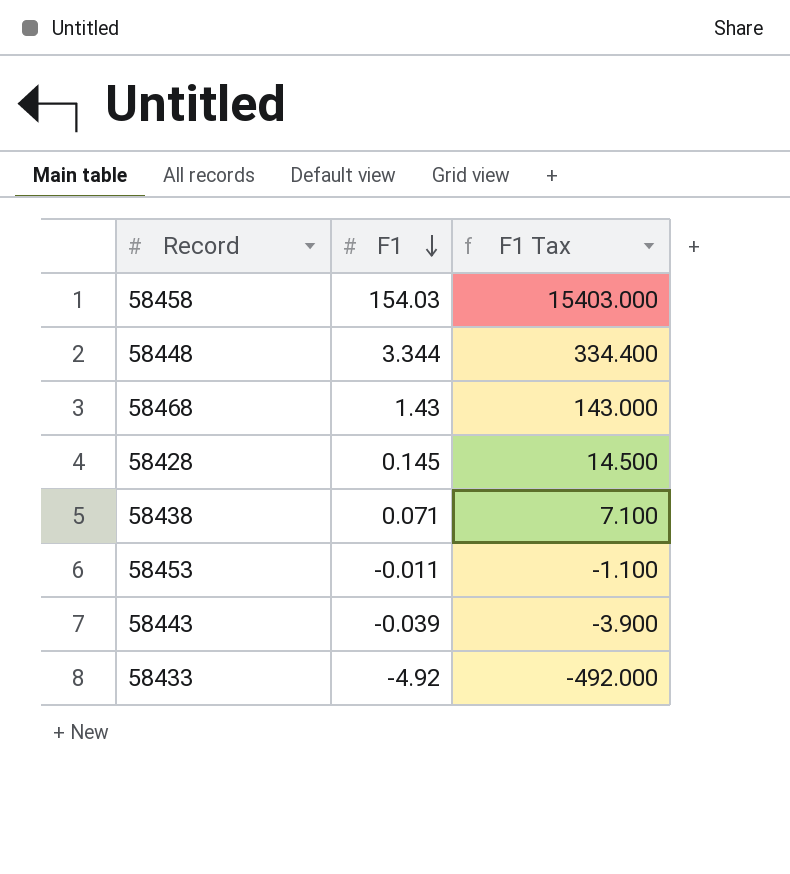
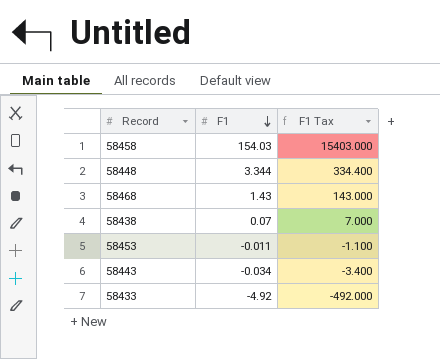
row 58428: 0.145 | 14.500 -> none
58438 | F1: 0.071 -> 0.07
58438 | F1 Tax: 7.100 -> 7.000
58443 | F1: -0.039 -> -0.034
58443 | F1 Tax: -3.900 -> -3.400

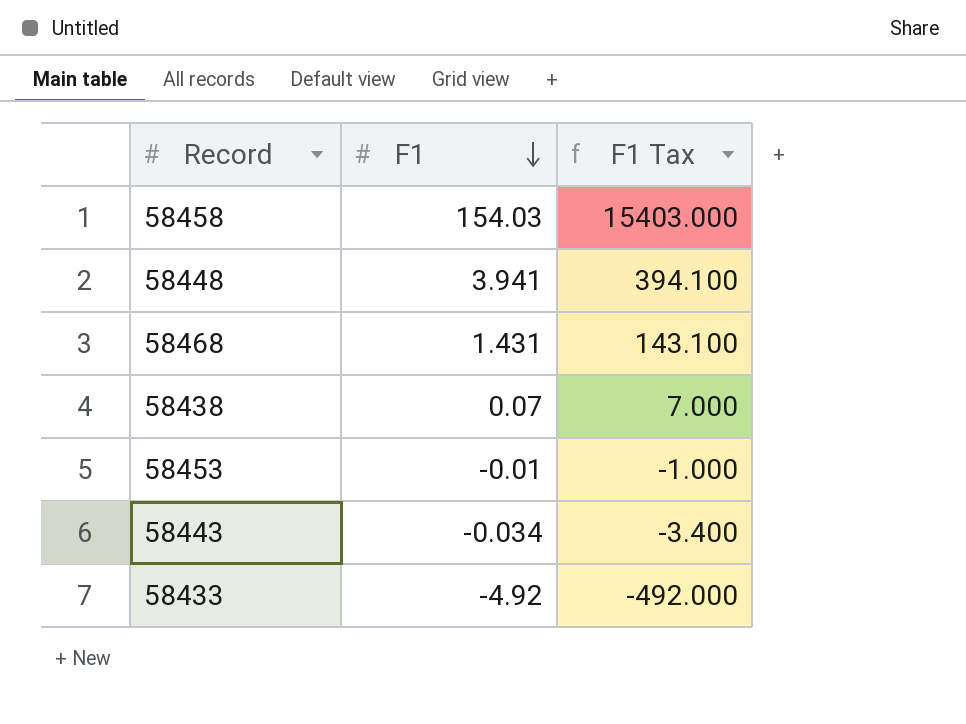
58448 | F1: 3.344 -> 3.941
58448 | F1 Tax: 334.400 -> 394.100
58468 | F1: 1.43 -> 1.431
58468 | F1 Tax: 143.000 -> 143.100
58453 | F1: -0.011 -> -0.01
58453 | F1 Tax: -1.100 -> -1.000

